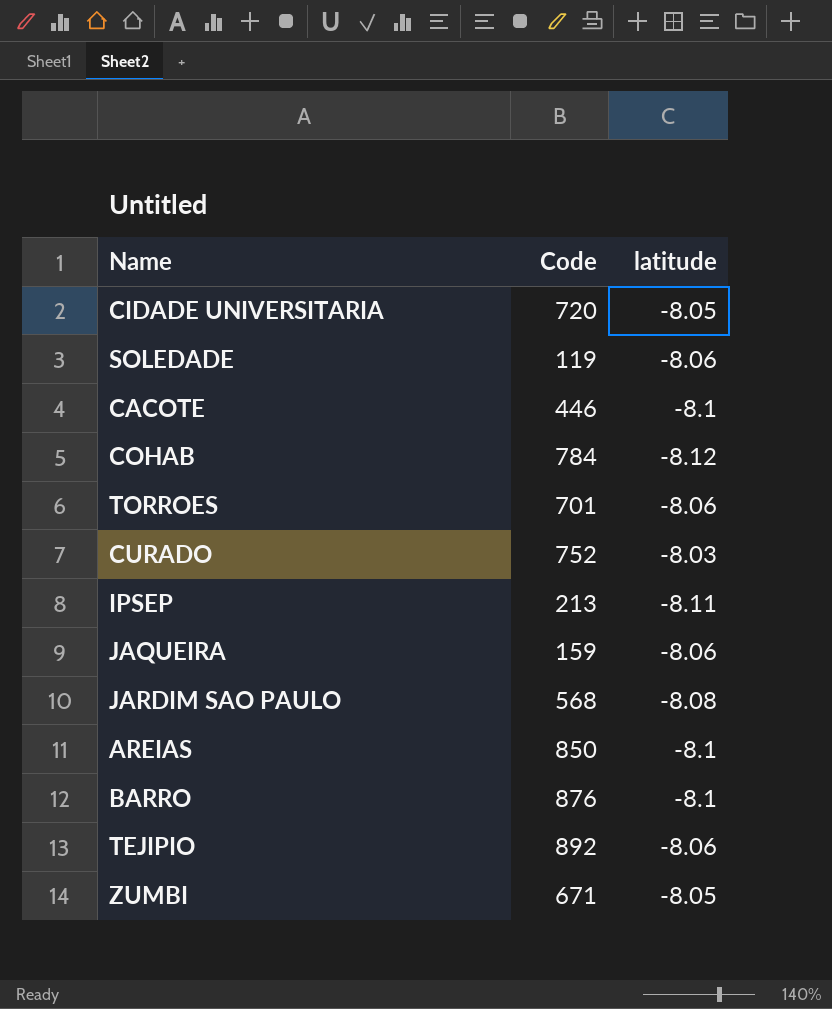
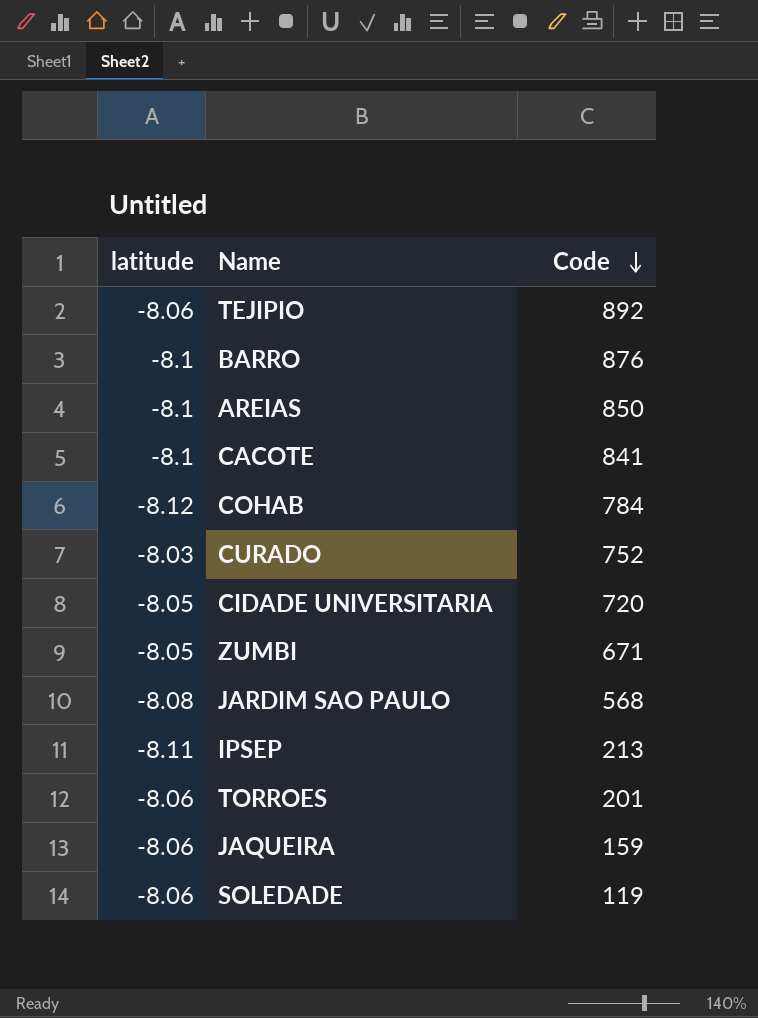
row order: none -> Code descending
column latitude | position: 3 -> 1
CACOTE | Code: 446 -> 841
TORROES | Code: 701 -> 201

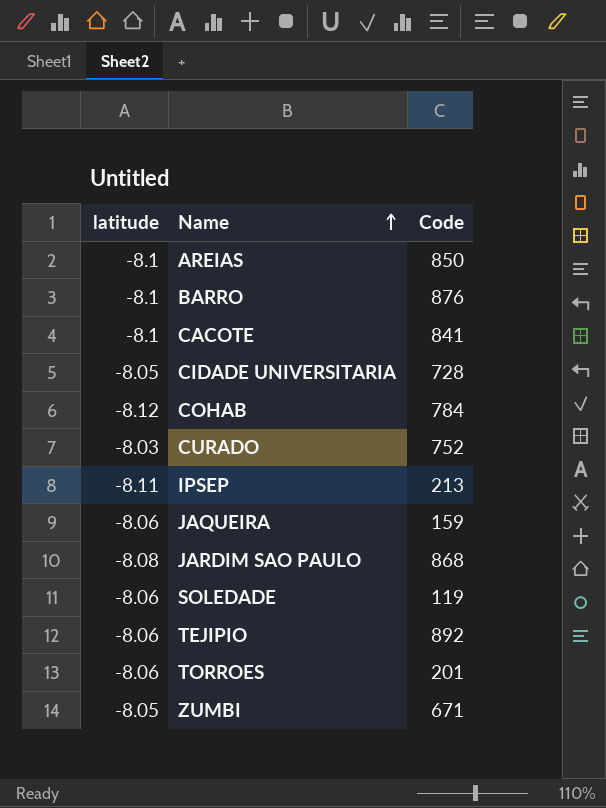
row order: Code descending -> Name ascending
CIDADE UNIVERSITARIA | Code: 720 -> 728
JARDIM SAO PAULO | Code: 568 -> 868

